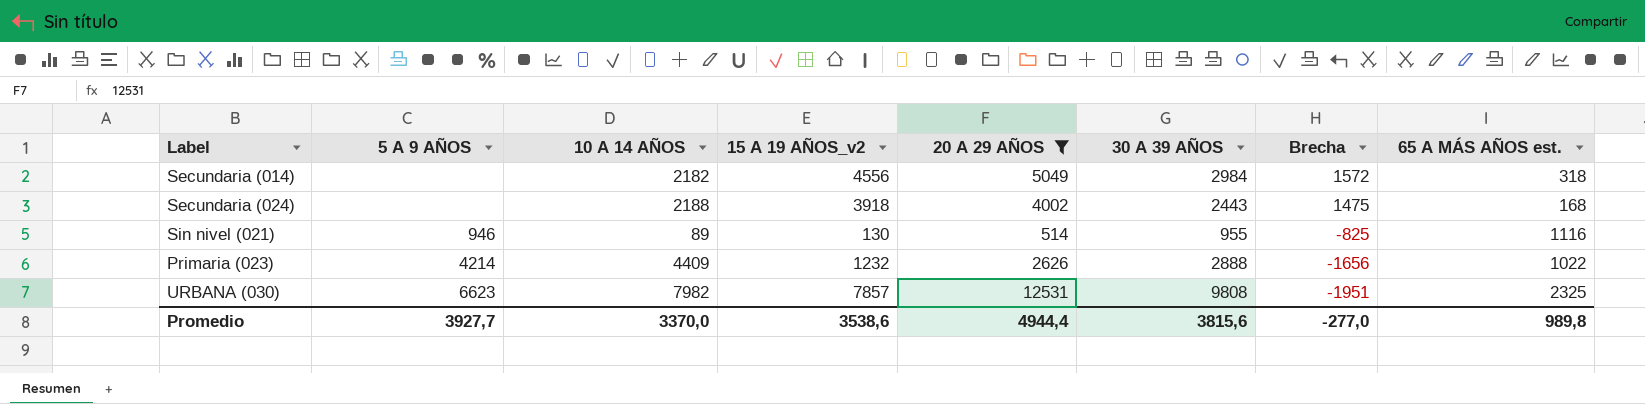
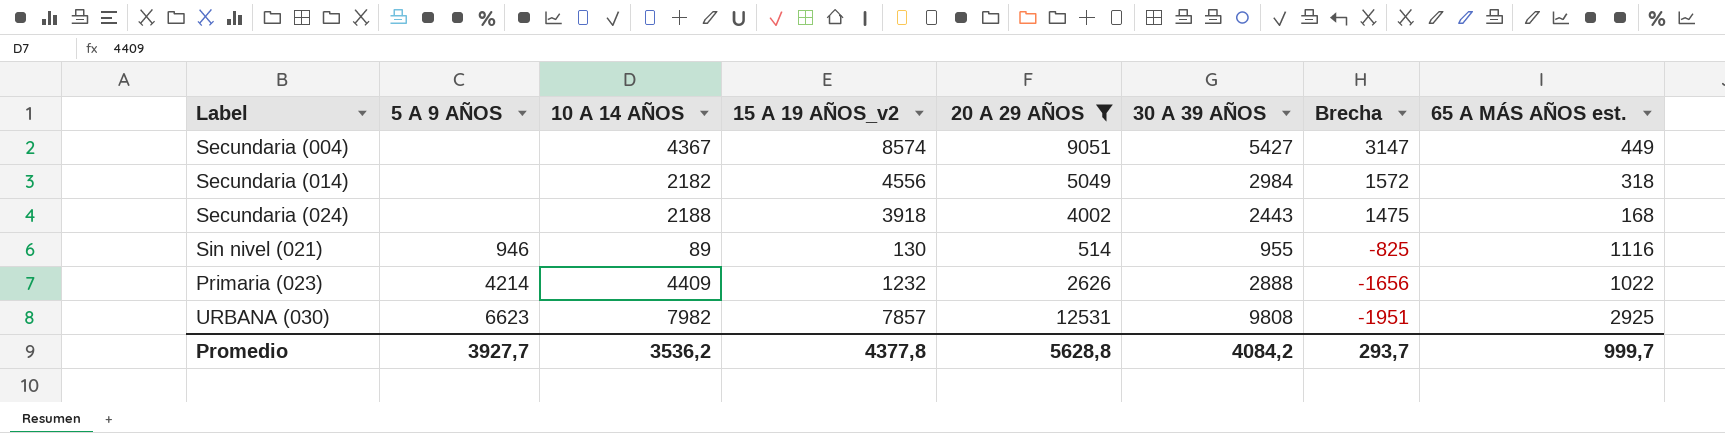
row Secundaria (004): none -> none | 4367 | 8574 | 9051 | 5427 | 3147 | 449
URBANA (030) | 65 A MÁS AÑOS est.: 2325 -> 2925
Promedio | 10 A 14 AÑOS: 3370,0 -> 3536,2
Promedio | 15 A 19 AÑOS_v2: 3538,6 -> 4377,8
Promedio | 20 A 29 AÑOS: 4944,4 -> 5628,8
Promedio | 30 A 39 AÑOS: 3815,6 -> 4084,2
Promedio | Brecha: -277,0 -> 293,7
Promedio | 65 A MÁS AÑOS est.: 989,8 -> 999,7

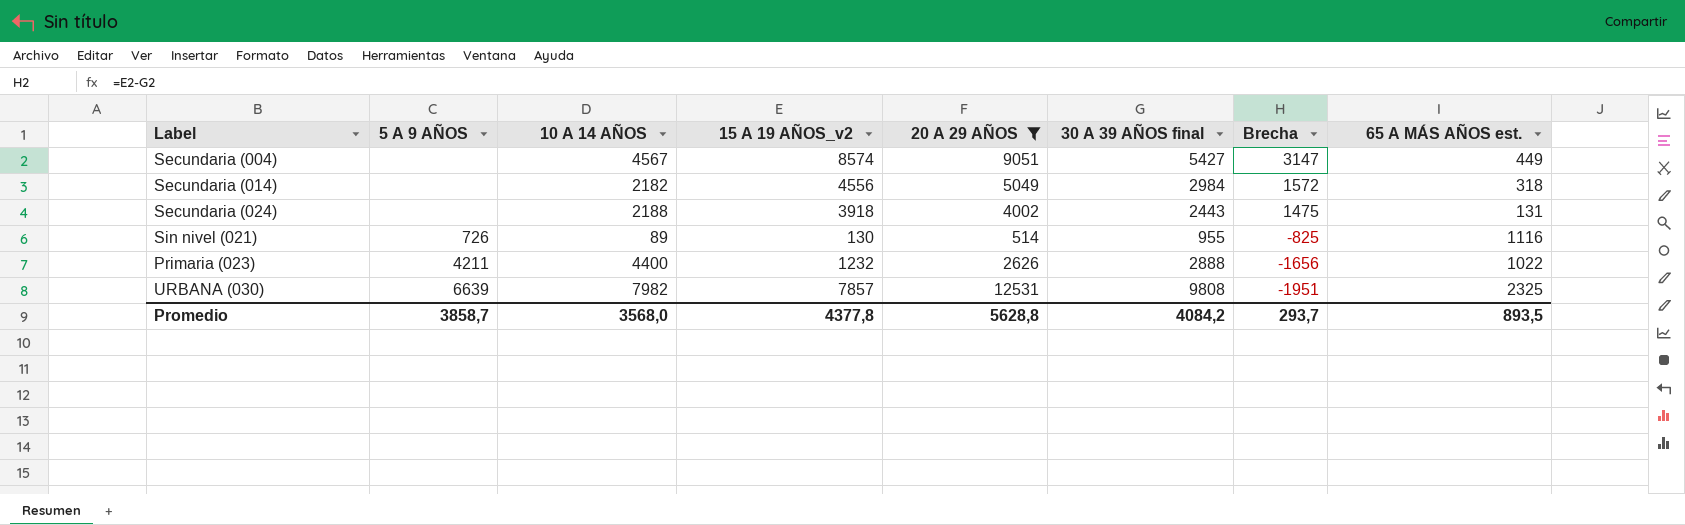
column name: 30 A 39 AÑOS -> 30 A 39 AÑOS final
Secundaria (004) | 10 A 14 AÑOS: 4367 -> 4567
Secundaria (024) | 65 A MÁS AÑOS est.: 168 -> 131
Sin nivel (021) | 5 A 9 AÑOS: 946 -> 726
Primaria (023) | 5 A 9 AÑOS: 4214 -> 4211
Primaria (023) | 10 A 14 AÑOS: 4409 -> 4400
URBANA (030) | 5 A 9 AÑOS: 6623 -> 6639
URBANA (030) | 65 A MÁS AÑOS est.: 2925 -> 2325
Promedio | 5 A 9 AÑOS: 3927,7 -> 3858,7
Promedio | 10 A 14 AÑOS: 3536,2 -> 3568,0
Promedio | 65 A MÁS AÑOS est.: 999,7 -> 893,5

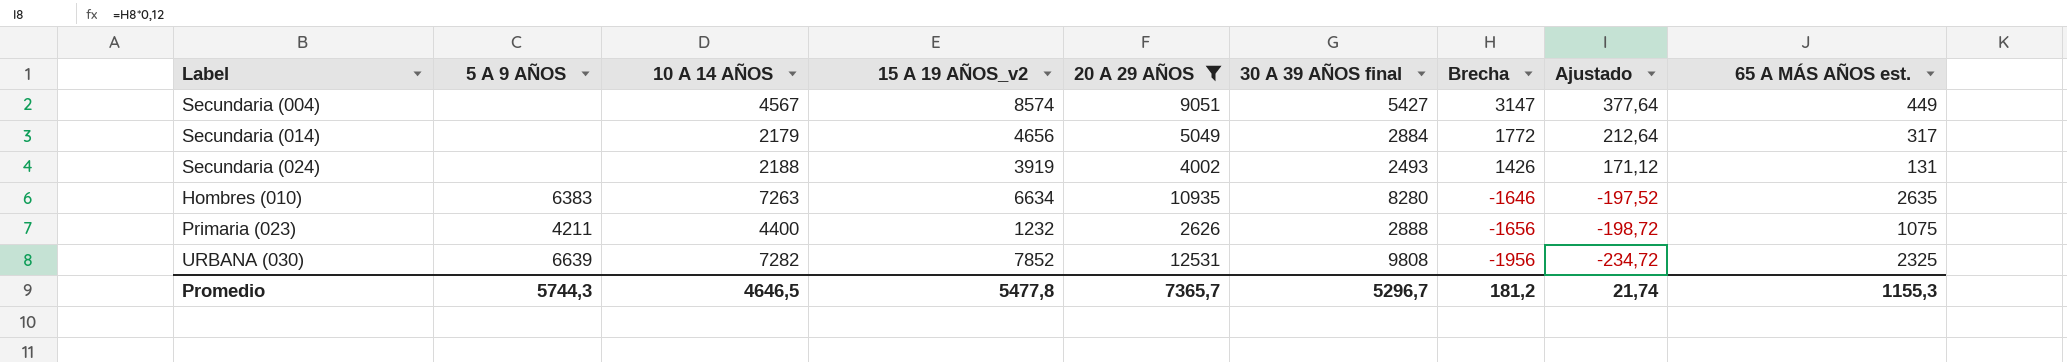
column Ajustado | formula: none -> [Brecha] * 0,12
row Sin nivel (021): 726 | 89 | 130 | 514 | 955 | -825 | 1116 -> none
Secundaria (014) | 10 A 14 AÑOS: 2182 -> 2179
Secundaria (014) | 15 A 19 AÑOS_v2: 4556 -> 4656
Secundaria (014) | 30 A 39 AÑOS final: 2984 -> 2884
Secundaria (014) | Brecha: 1572 -> 1772
Secundaria (014) | 65 A MÁS AÑOS est.: 318 -> 317
Secundaria (024) | 15 A 19 AÑOS_v2: 3918 -> 3919
Secundaria (024) | 30 A 39 AÑOS final: 2443 -> 2493
Secundaria (024) | Brecha: 1475 -> 1426
row Hombres (010): none -> 6383 | 7263 | 6634 | 10935 | 8280 | -1646 | -197,52 | 2635
Primaria (023) | 65 A MÁS AÑOS est.: 1022 -> 1075
URBANA (030) | 10 A 14 AÑOS: 7982 -> 7282
URBANA (030) | 15 A 19 AÑOS_v2: 7857 -> 7852
URBANA (030) | Brecha: -1951 -> -1956
Promedio | 5 A 9 AÑOS: 3858,7 -> 5744,3
Promedio | 10 A 14 AÑOS: 3568,0 -> 4646,5
Promedio | 15 A 19 AÑOS_v2: 4377,8 -> 5477,8
Promedio | 20 A 29 AÑOS: 5628,8 -> 7365,7
Promedio | 30 A 39 AÑOS final: 4084,2 -> 5296,7
Promedio | Brecha: 293,7 -> 181,2
Promedio | 65 A MÁS AÑOS est.: 893,5 -> 1155,3

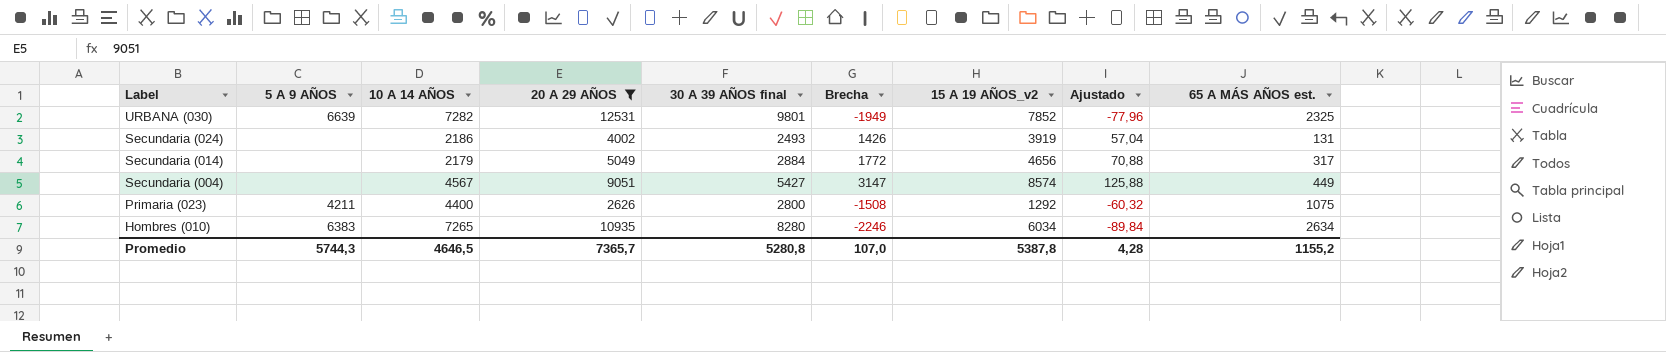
row order: Brecha descending -> Label descending
column 15 A 19 AÑOS_v2 | position: 4 -> 7
column Ajustado | formula: [Brecha] * 0,12 -> [Brecha] * 0,04
URBANA (030) | 30 A 39 AÑOS final: 9808 -> 9801
URBANA (030) | Brecha: -1956 -> -1949
Secundaria (024) | 10 A 14 AÑOS: 2188 -> 2186
Primaria (023) | 30 A 39 AÑOS final: 2888 -> 2800
Primaria (023) | Brecha: -1656 -> -1508
Primaria (023) | 15 A 19 AÑOS_v2: 1232 -> 1292
Hombres (010) | 10 A 14 AÑOS: 7263 -> 7265
Hombres (010) | Brecha: -1646 -> -2246
Hombres (010) | 15 A 19 AÑOS_v2: 6634 -> 6034
Hombres (010) | 65 A MÁS AÑOS est.: 2635 -> 2634
Promedio | 30 A 39 AÑOS final: 5296,7 -> 5280,8
Promedio | Brecha: 181,2 -> 107,0
Promedio | 15 A 19 AÑOS_v2: 5477,8 -> 5387,8
Promedio | Ajustado: 21,74 -> 4,28
Promedio | 65 A MÁS AÑOS est.: 1155,3 -> 1155,2

